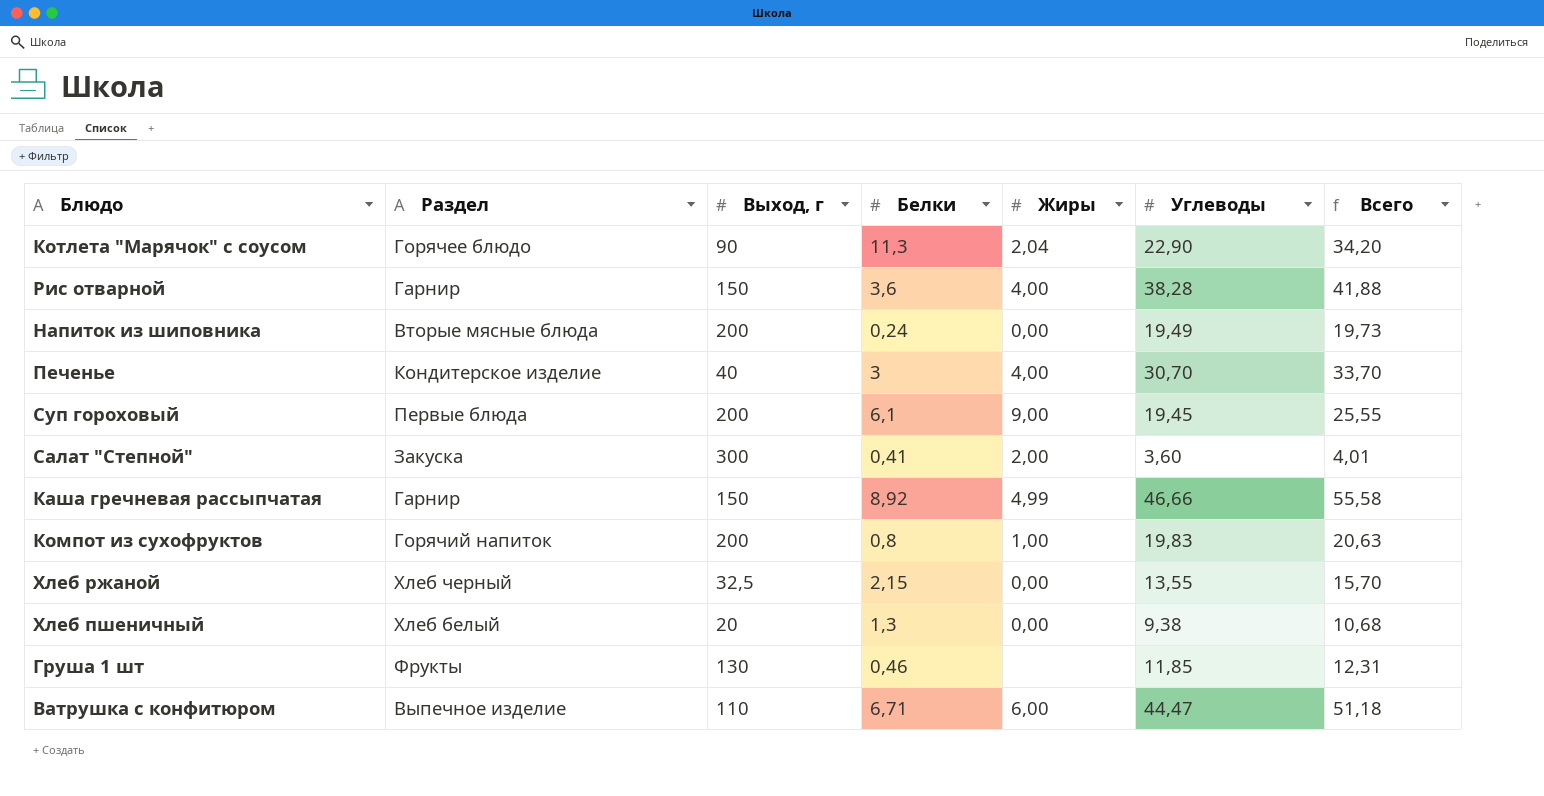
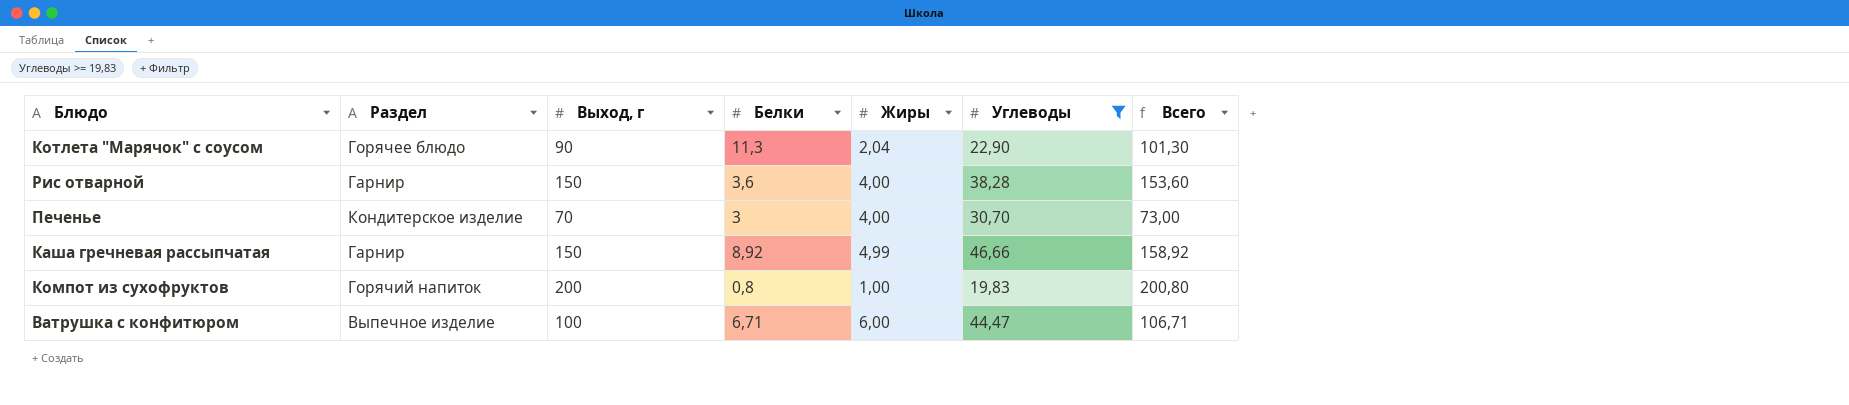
filter: none -> Углеводы >= 19,83
column Всего | formula: [Белки] + [Углеводы] -> [Выход, г] + [Белки]
Печенье | Выход, г: 40 -> 70
Ватрушка с конфитюром | Выход, г: 110 -> 100

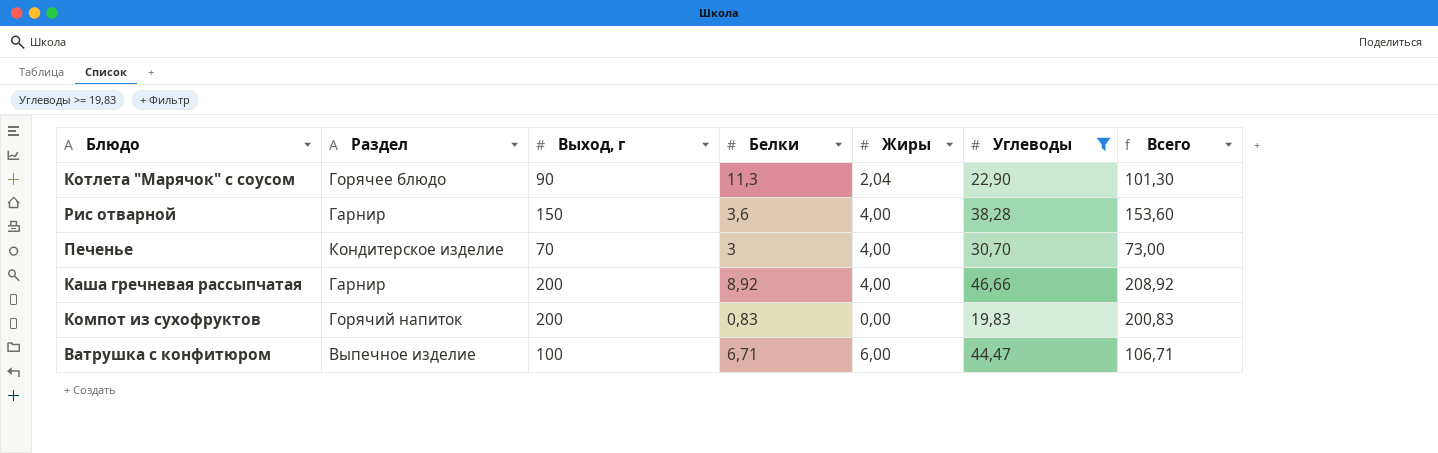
Каша гречневая рассыпчатая | Выход, г: 150 -> 200
Каша гречневая рассыпчатая | Жиры: 4,99 -> 4,00
Каша гречневая рассыпчатая | Всего: 158,92 -> 208,92
Компот из сухофруктов | Белки: 0,8 -> 0,83
Компот из сухофруктов | Жиры: 1,00 -> 0,00
Компот из сухофруктов | Всего: 200,80 -> 200,83

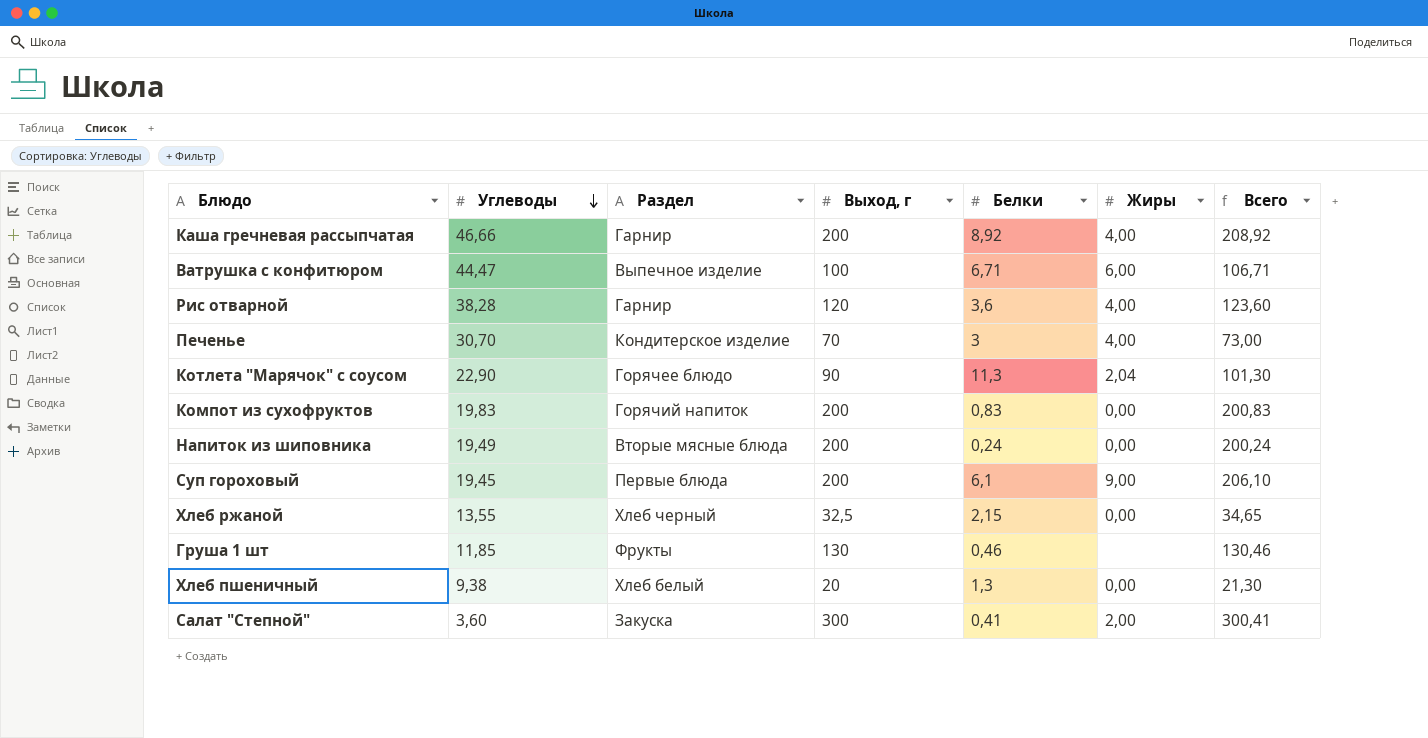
filter: Углеводы >= 19,83 -> none
row order: none -> Углеводы descending
column Углеводы | position: 6 -> 2
Рис отварной | Выход, г: 150 -> 120
Рис отварной | Всего: 153,60 -> 123,60

